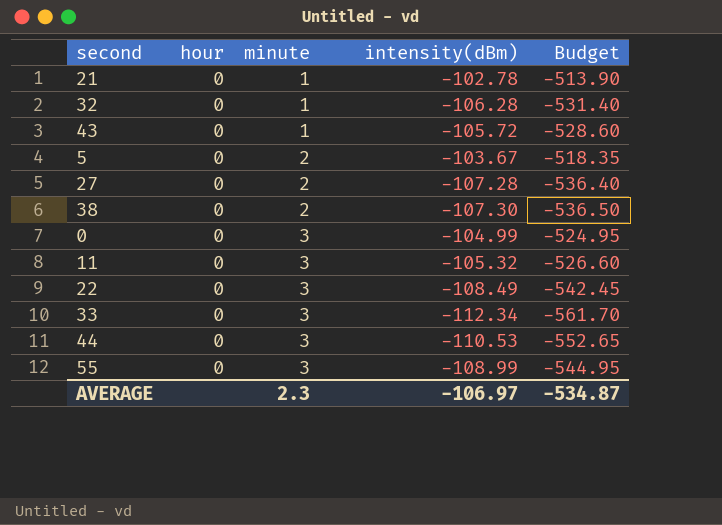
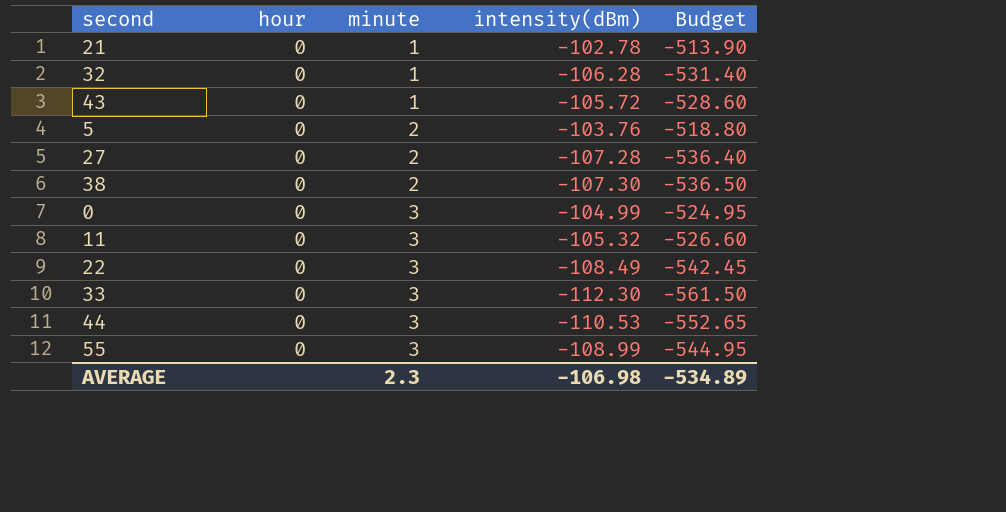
5 | intensity(dBm): -103.67 -> -103.76
5 | Budget: -518.35 -> -518.80
33 | intensity(dBm): -112.34 -> -112.30
33 | Budget: -561.70 -> -561.50
AVERAGE | intensity(dBm): -106.97 -> -106.98
AVERAGE | Budget: -534.87 -> -534.89

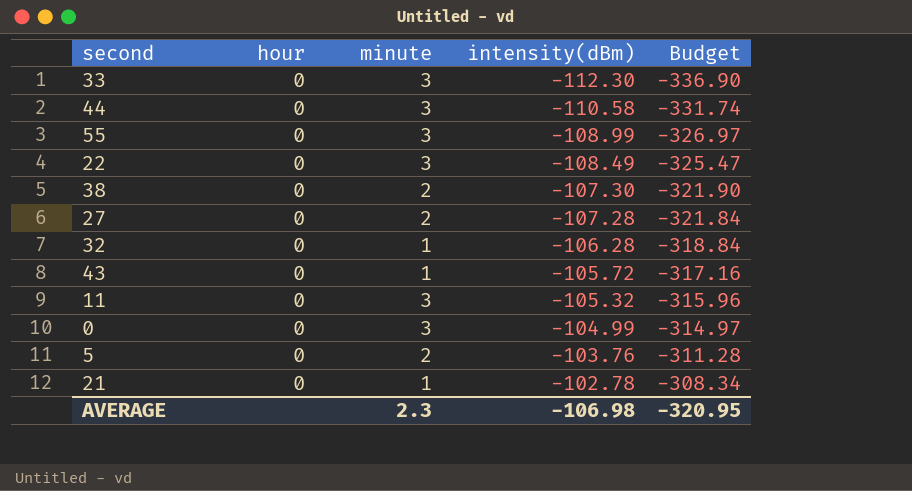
row order: minute ascending -> intensity(dBm) ascending
column Budget | formula: [intensity(dBm)] * 5 -> [intensity(dBm)] * 3
44 | intensity(dBm): -110.53 -> -110.58
AVERAGE | Budget: -534.89 -> -320.95

